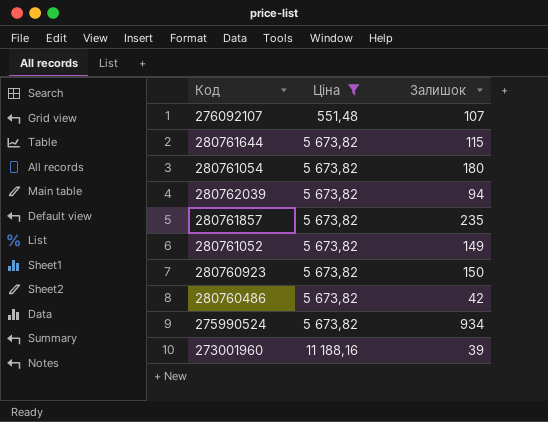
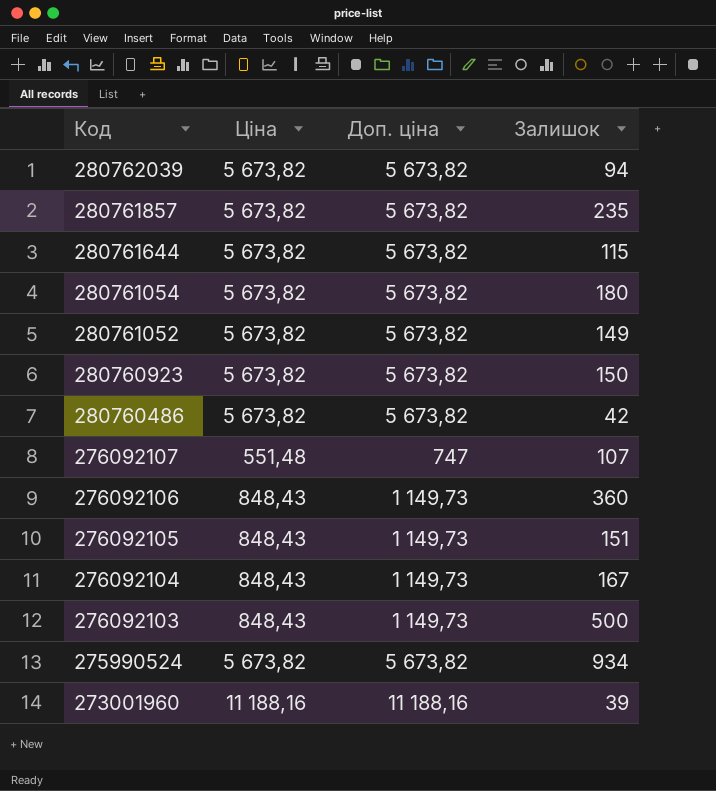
filter: Ціна != 848,43 -> none
row order: Ціна ascending -> Код descending
column Доп. ціна | position: none -> 3

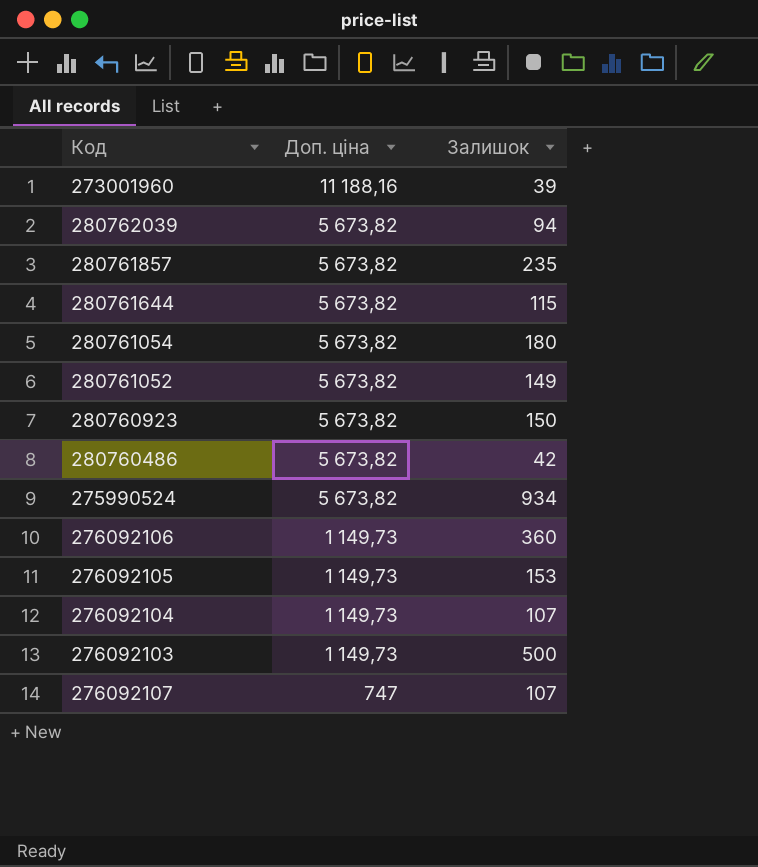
row order: Код descending -> Доп. ціна descending
column Ціна | position: 2 -> none
276092105 | Залишок: 151 -> 153
276092104 | Залишок: 167 -> 107

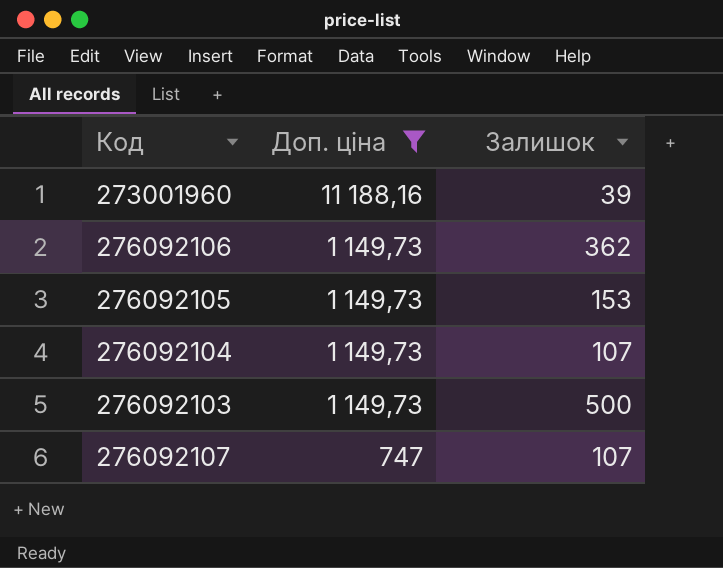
filter: none -> Доп. ціна != 5 673,82
276092106 | Залишок: 360 -> 362

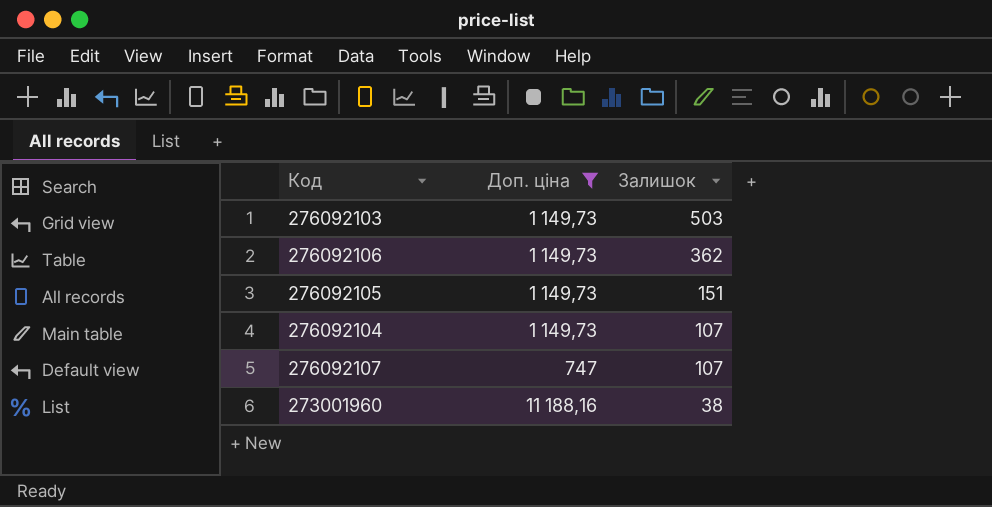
row order: Доп. ціна descending -> Залишок descending
276092103 | Залишок: 500 -> 503
276092105 | Залишок: 153 -> 151
273001960 | Залишок: 39 -> 38

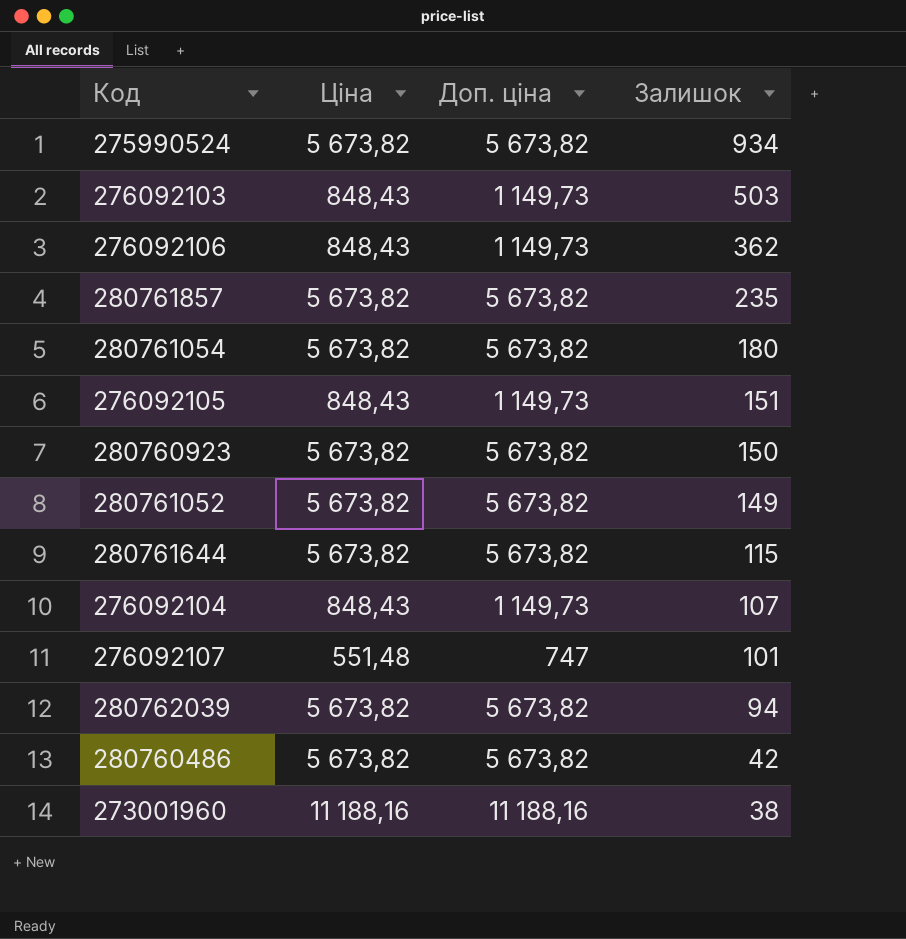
filter: Доп. ціна != 5 673,82 -> none
column Ціна | position: none -> 2
276092107 | Залишок: 107 -> 101

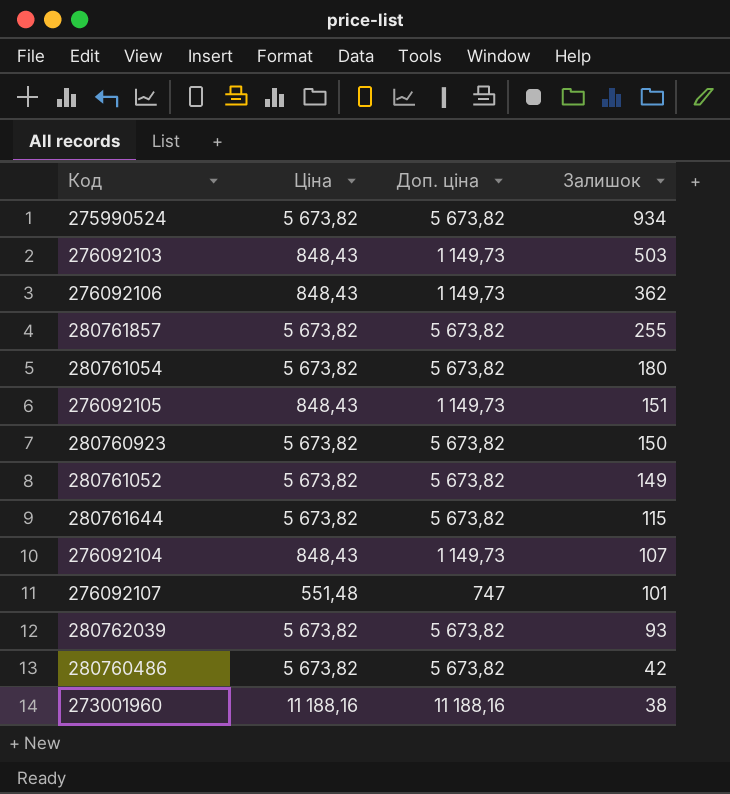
280761857 | Залишок: 235 -> 255
280762039 | Залишок: 94 -> 93

